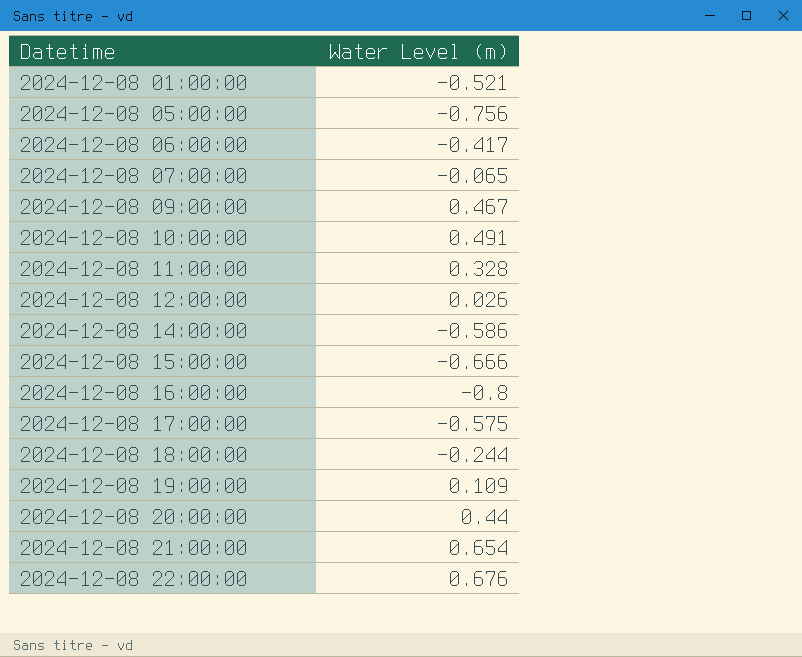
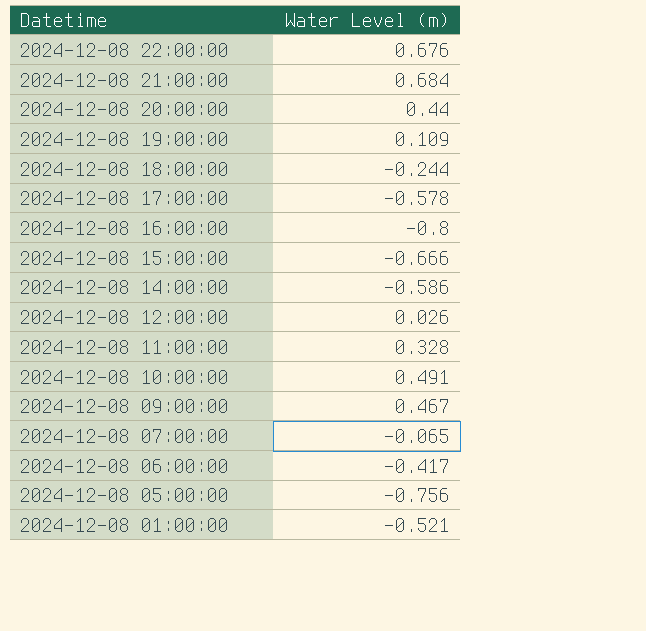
row order: Datetime ascending -> Datetime descending
2024-12-08 21:00:00 | Water Level (m): 0.654 -> 0.684
2024-12-08 17:00:00 | Water Level (m): -0.575 -> -0.578

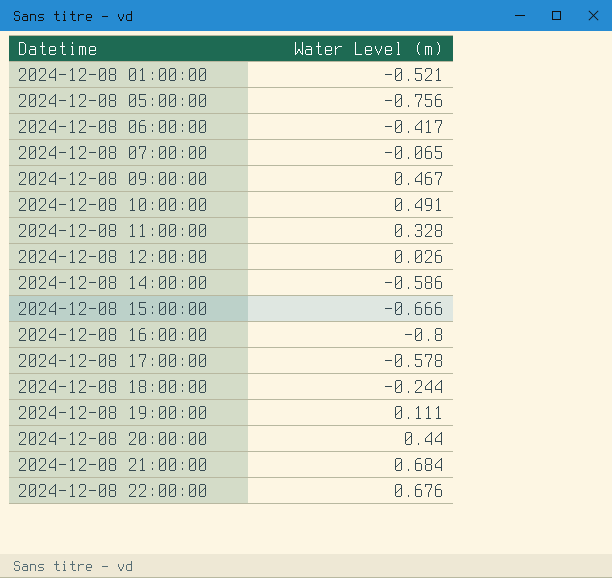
row order: Datetime descending -> Datetime ascending
2024-12-08 19:00:00 | Water Level (m): 0.109 -> 0.111

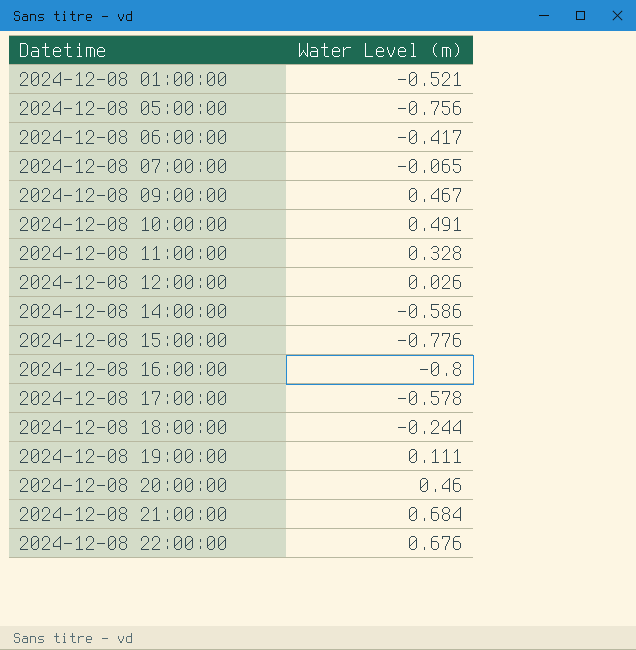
2024-12-08 15:00:00 | Water Level (m): -0.666 -> -0.776
2024-12-08 20:00:00 | Water Level (m): 0.44 -> 0.46

